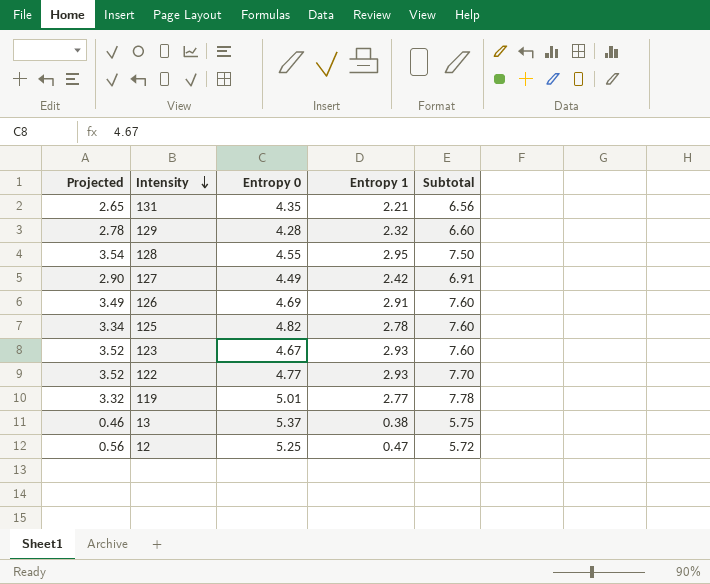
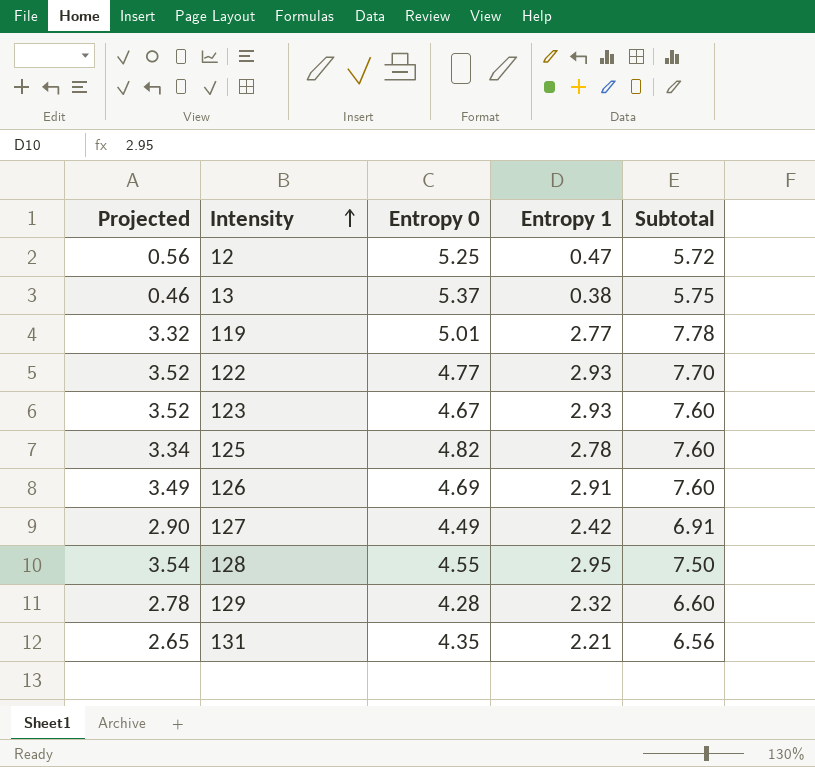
row order: Intensity descending -> Intensity ascending

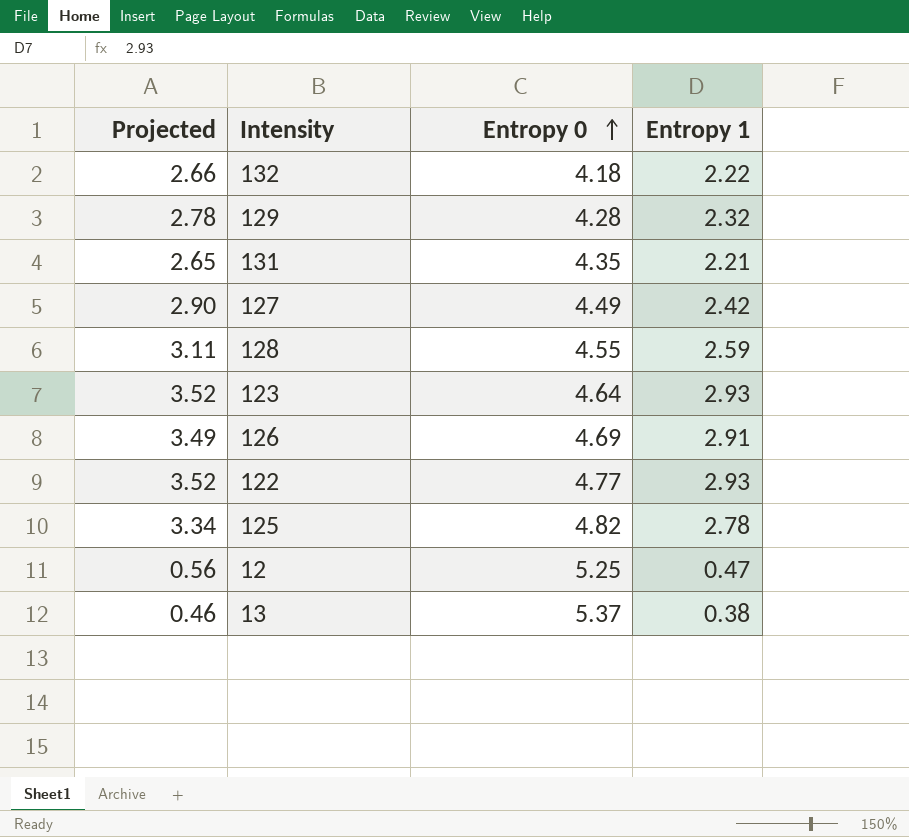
row order: Intensity ascending -> Entropy 0 ascending
column Subtotal | formula: [Entropy 0] + [Entropy 1] -> none
row 119: 3.32 | 5.01 | 2.77 | 7.78 -> none
row 132: none -> 2.66 | 4.18 | 2.22
128 | Projected: 3.54 -> 3.11
128 | Entropy 1: 2.95 -> 2.59
123 | Entropy 0: 4.67 -> 4.64

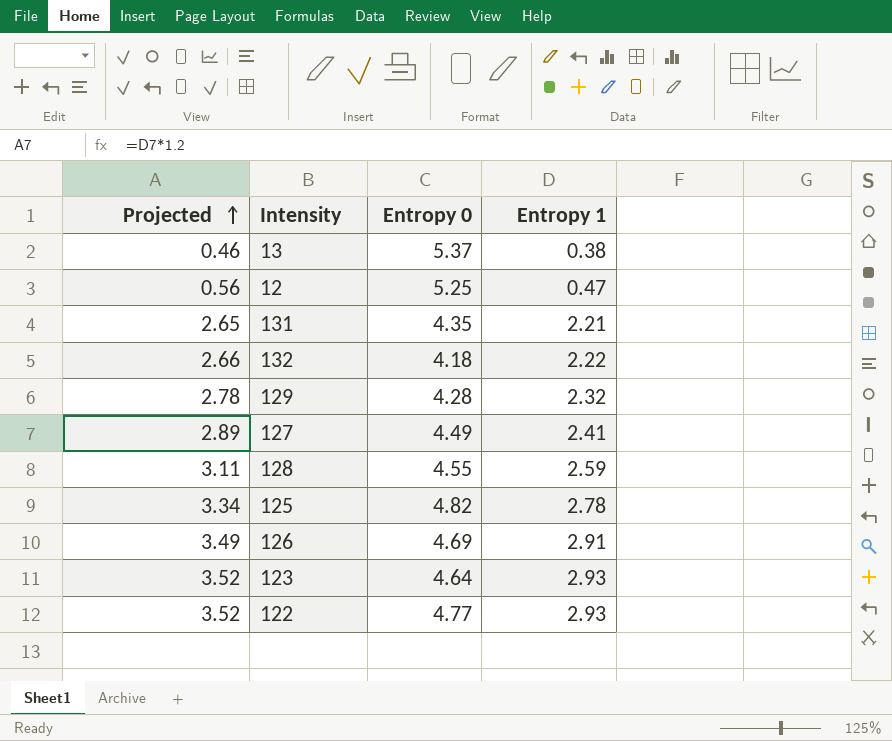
row order: Entropy 0 ascending -> Projected ascending
127 | Projected: 2.90 -> 2.89
127 | Entropy 1: 2.42 -> 2.41

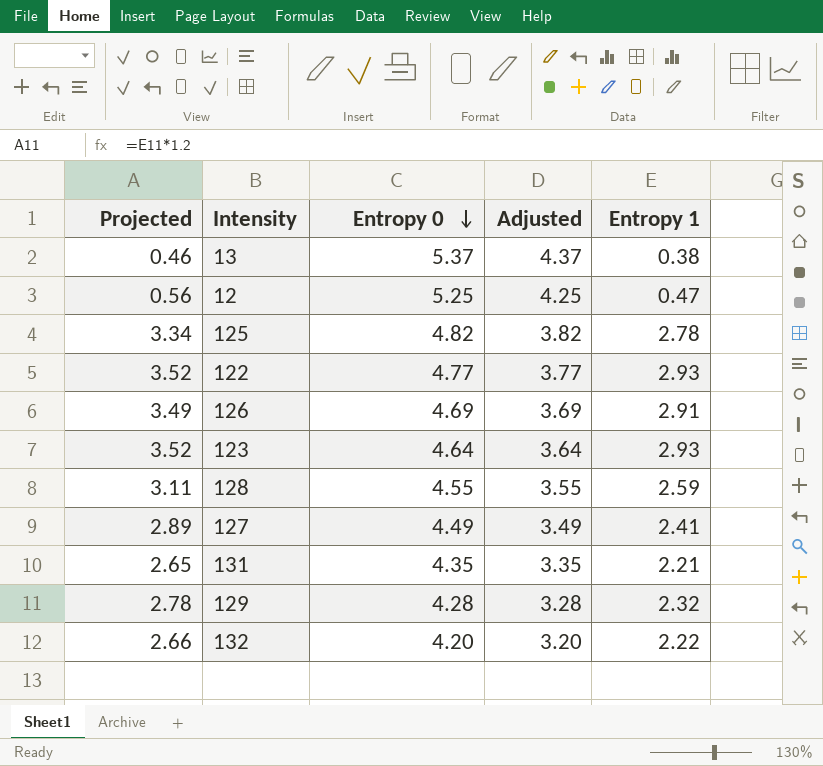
row order: Projected ascending -> Entropy 0 descending
column Adjusted | formula: none -> [Entropy 0] - 1
132 | Entropy 0: 4.18 -> 4.20

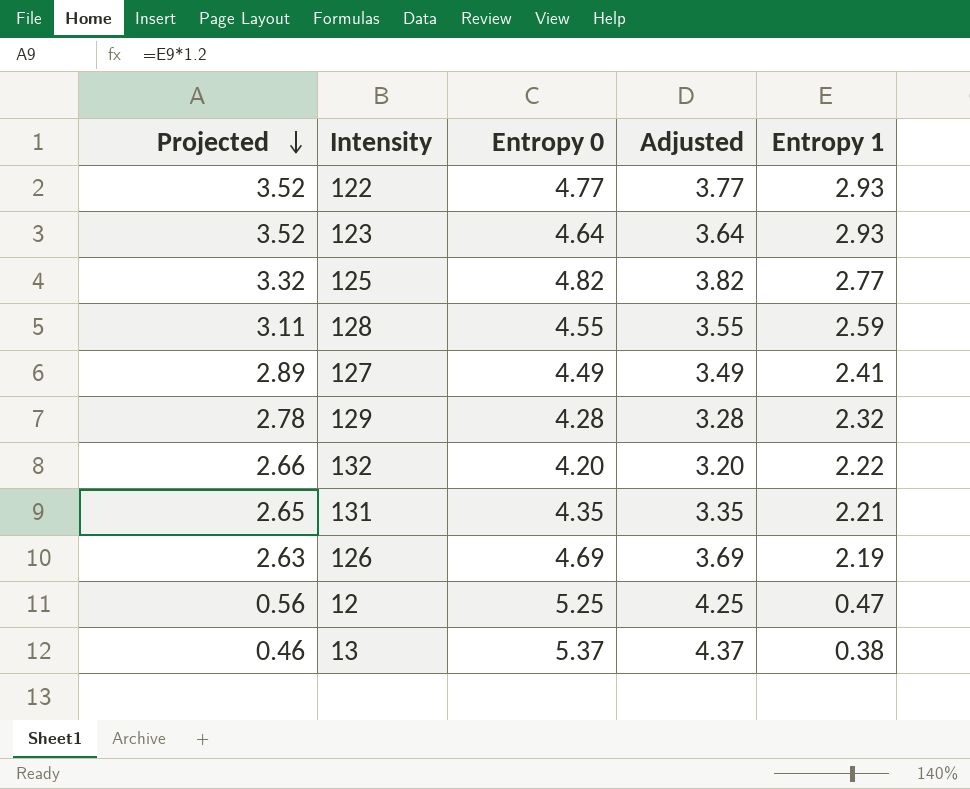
row order: Entropy 0 descending -> Projected descending
125 | Projected: 3.34 -> 3.32
125 | Entropy 1: 2.78 -> 2.77
126 | Projected: 3.49 -> 2.63
126 | Entropy 1: 2.91 -> 2.19

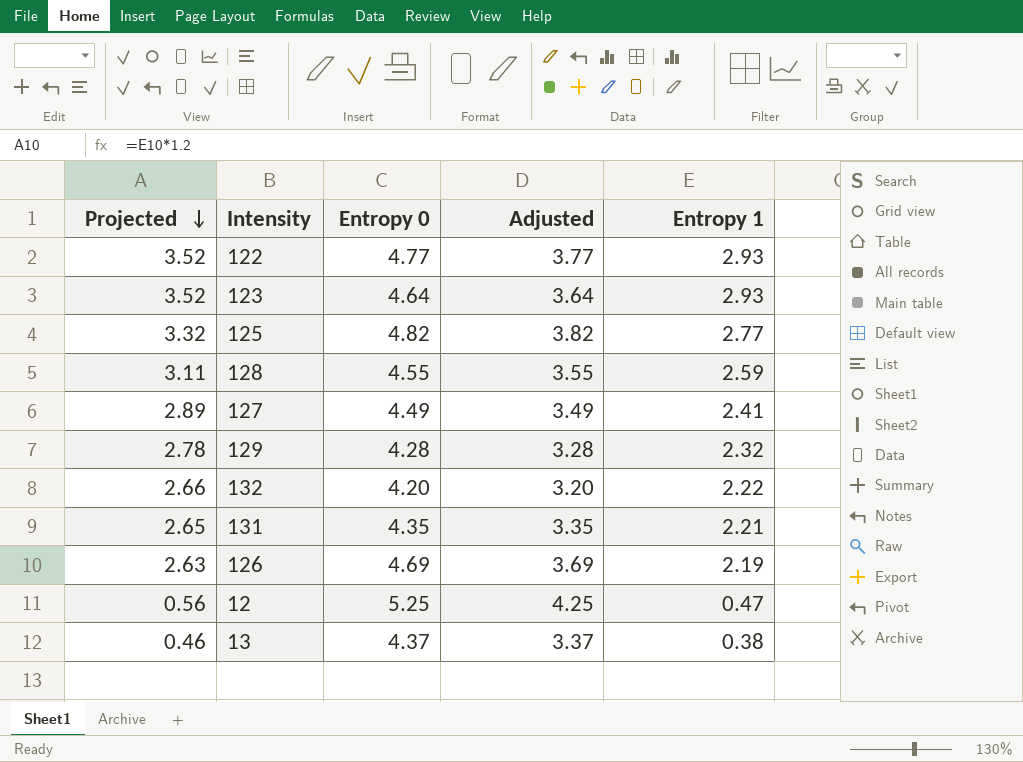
13 | Entropy 0: 5.37 -> 4.37
13 | Adjusted: 4.37 -> 3.37

